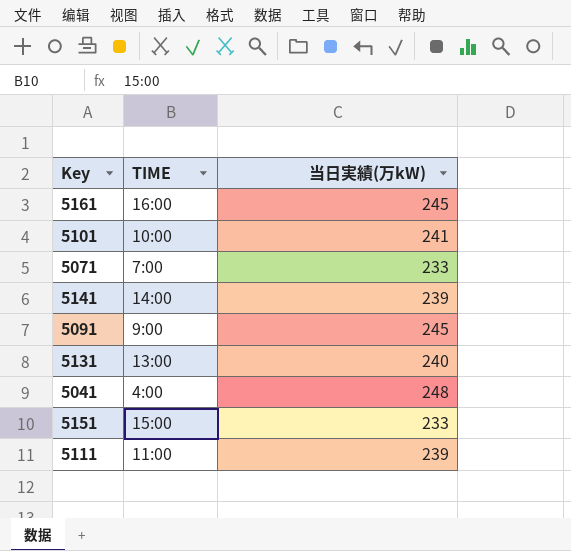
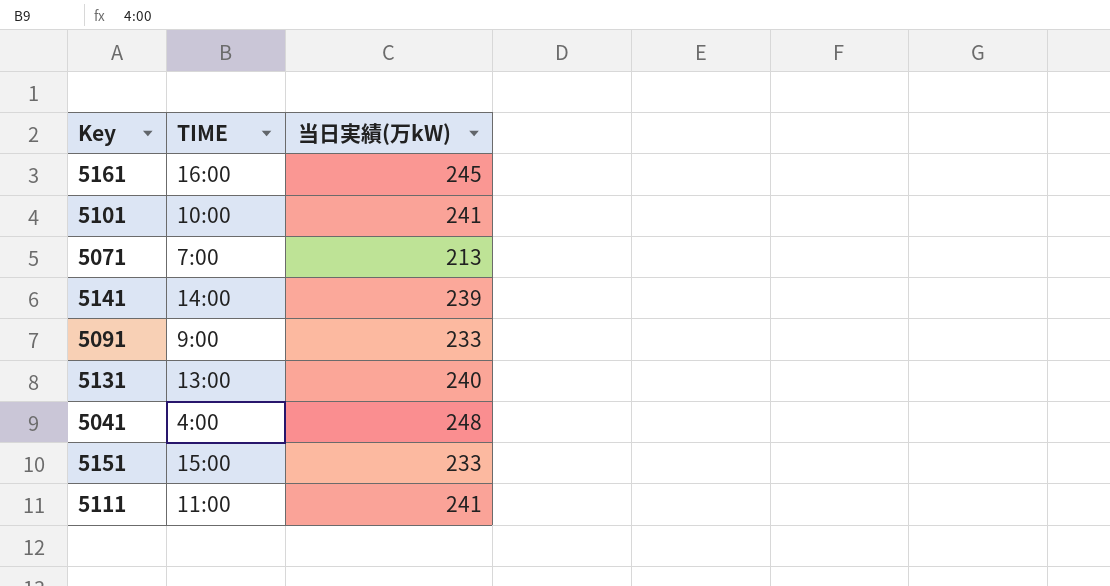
5071 | 当日実績(万kW): 233 -> 213
5091 | 当日実績(万kW): 245 -> 233
5111 | 当日実績(万kW): 239 -> 241

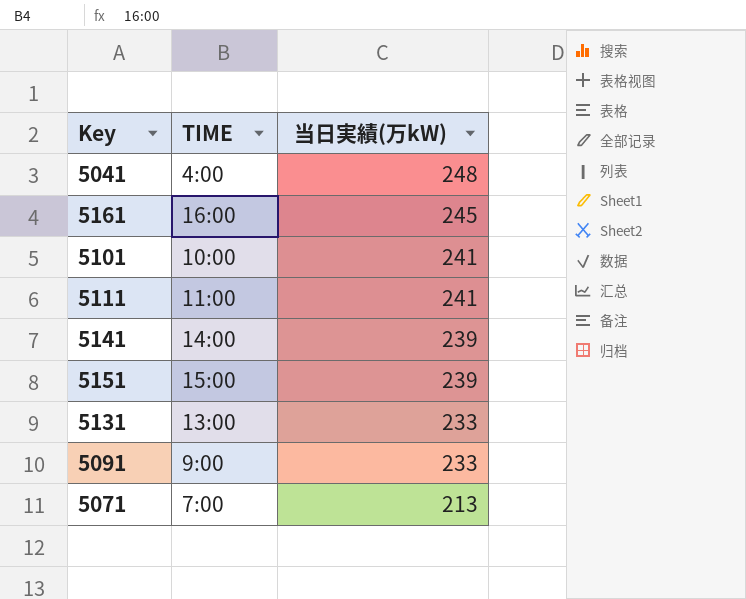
row order: none -> 当日実績(万kW) descending
5151 | 当日実績(万kW): 233 -> 239
5131 | 当日実績(万kW): 240 -> 233

